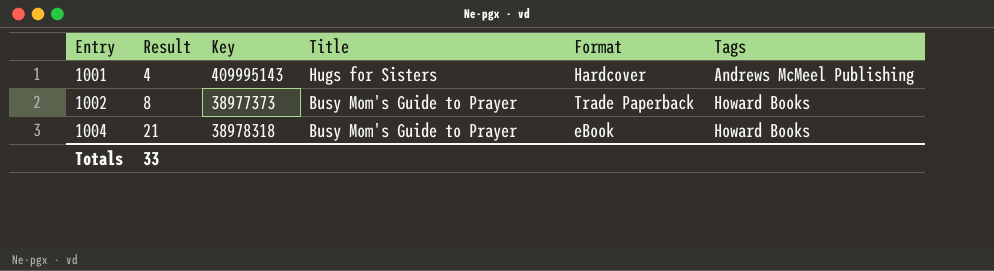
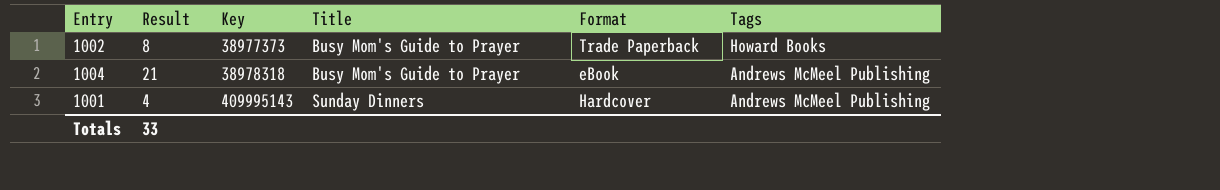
row order: Entry ascending -> Key ascending
1004 | Tags: Howard Books -> Andrews McMeel Publishing
1001 | Title: Hugs for Sisters -> Sunday Dinners

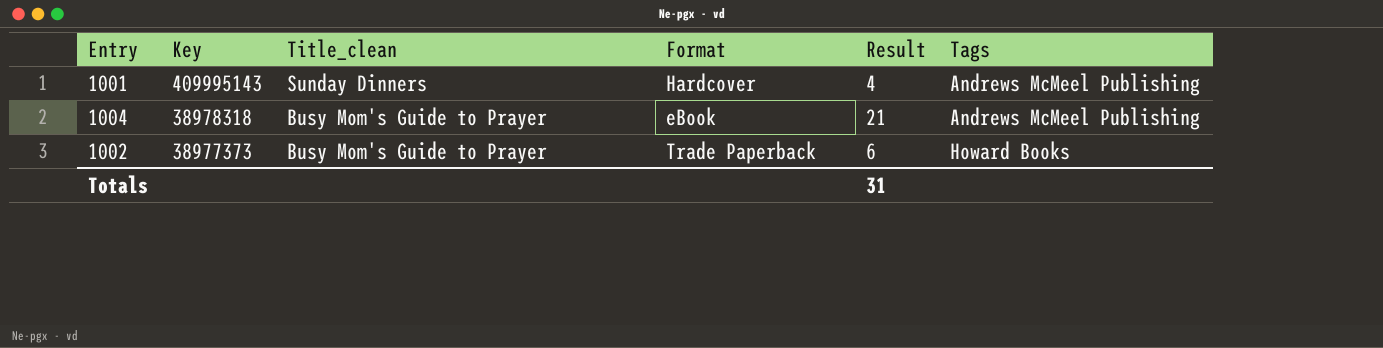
row order: Key ascending -> Key descending
column name: Title -> Title_clean
column Result | position: 2 -> 5
1002 | Result: 8 -> 6
Totals | Result: 33 -> 31

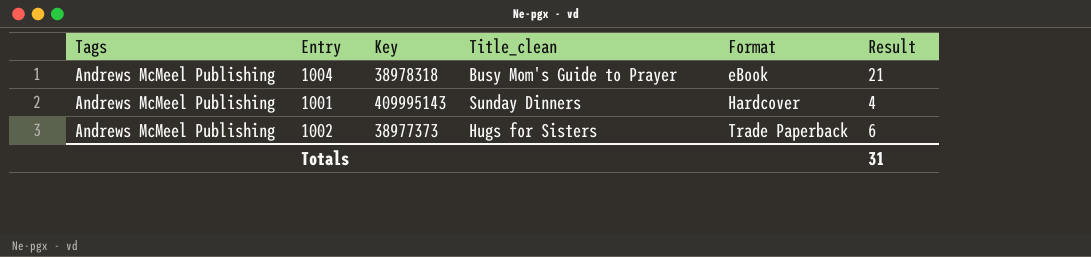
row order: Key descending -> Format ascending
column Tags | position: 6 -> 1
1002 | Tags: Howard Books -> Andrews McMeel Publishing
1002 | Title_clean: Busy Mom's Guide to Prayer -> Hugs for Sisters

